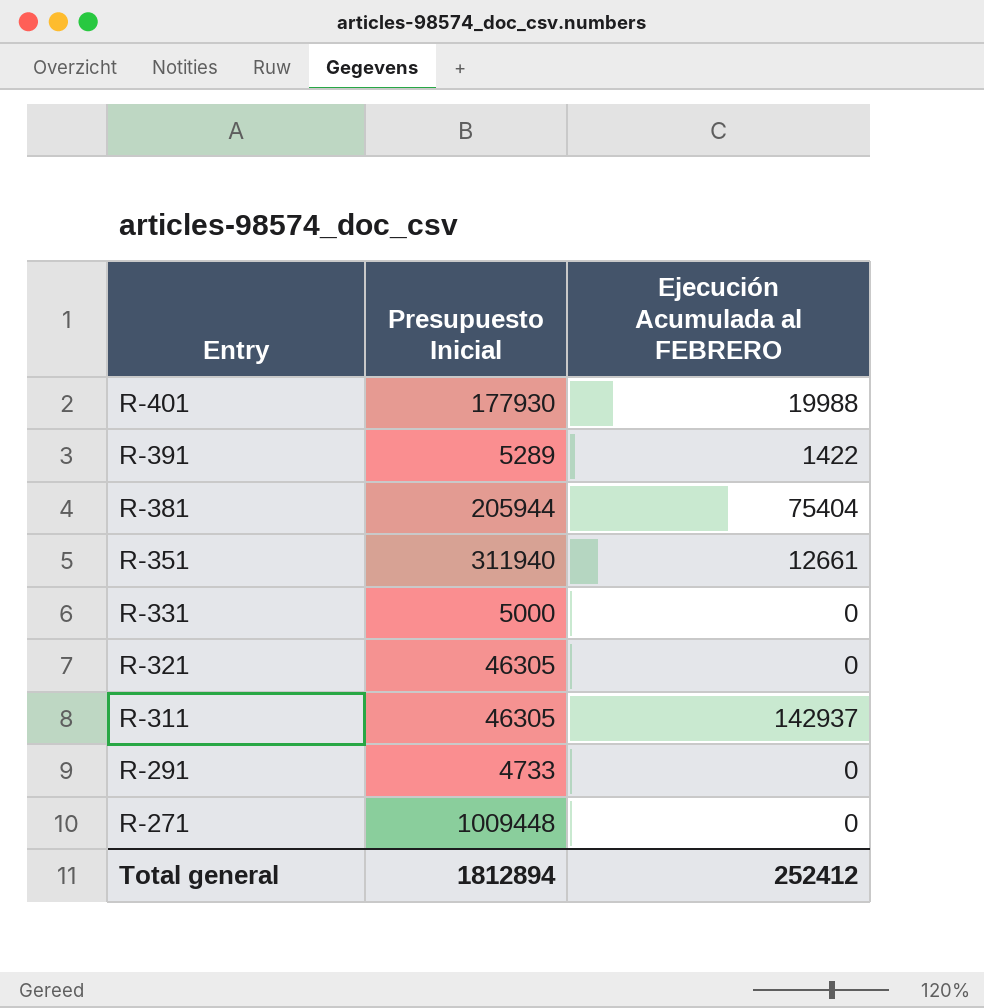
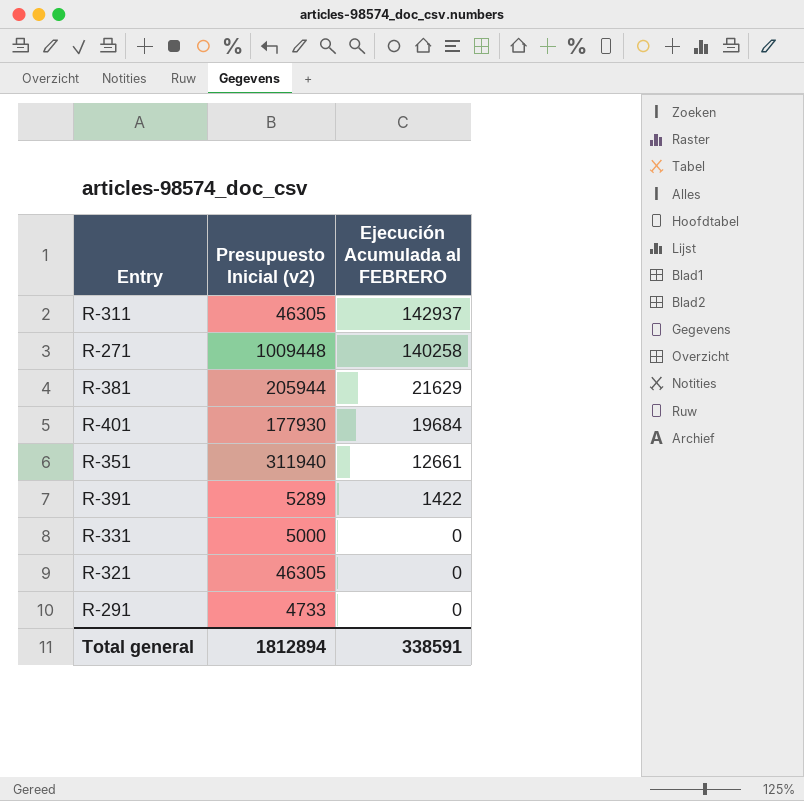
row order: Entry descending -> Ejecución Acumulada al FEBRERO descending
column name: Presupuesto Inicial -> Presupuesto Inicial (v2)
R-271 | Ejecución Acumulada al FEBRERO: 0 -> 140258
R-381 | Ejecución Acumulada al FEBRERO: 75404 -> 21629
R-401 | Ejecución Acumulada al FEBRERO: 19988 -> 19684
Total general | Ejecución Acumulada al FEBRERO: 252412 -> 338591

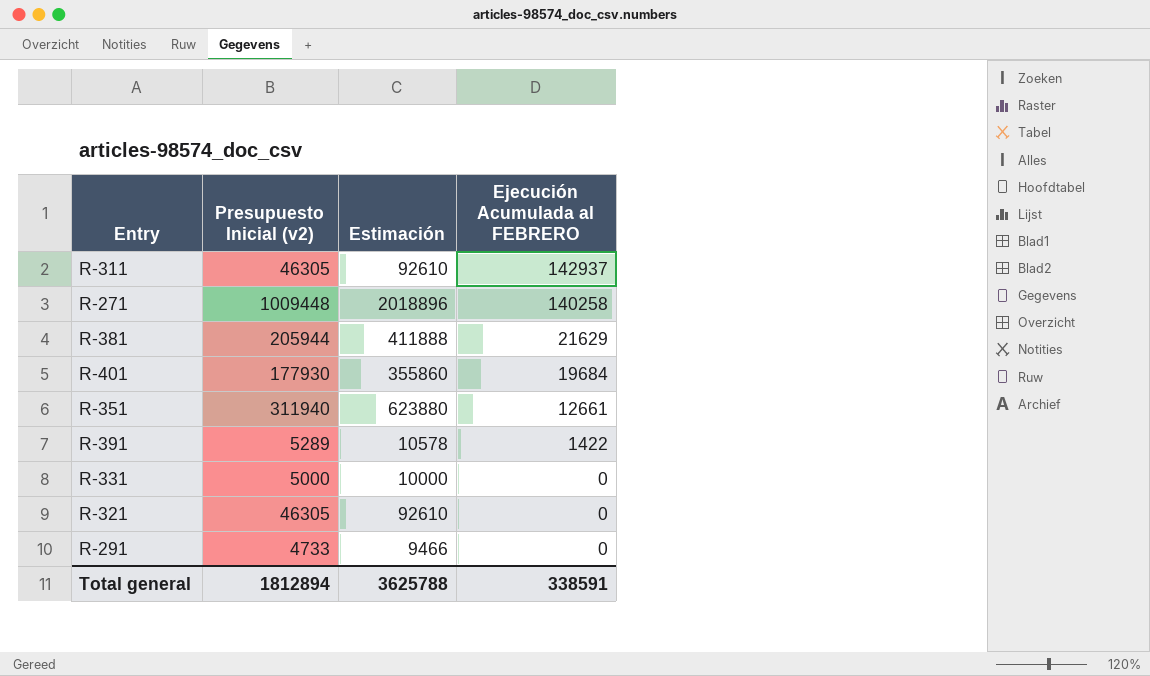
column Estimación | formula: none -> [Presupuesto Inicial (v2)] * 2

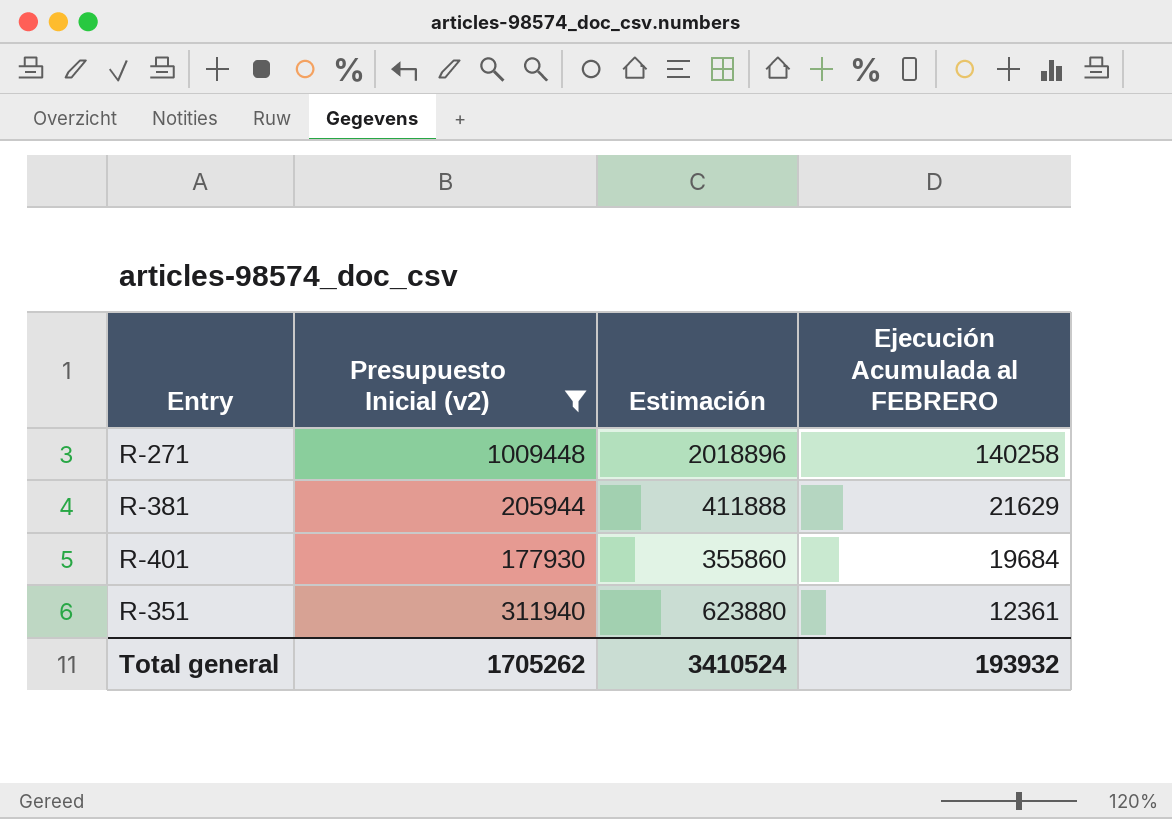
filter: none -> Presupuesto Inicial (v2) >= 177930
R-351 | Ejecución Acumulada al FEBRERO: 12661 -> 12361
Total general | Presupuesto Inicial (v2): 1812894 -> 1705262
Total general | Estimación: 3625788 -> 3410524
Total general | Ejecución Acumulada al FEBRERO: 338591 -> 193932

